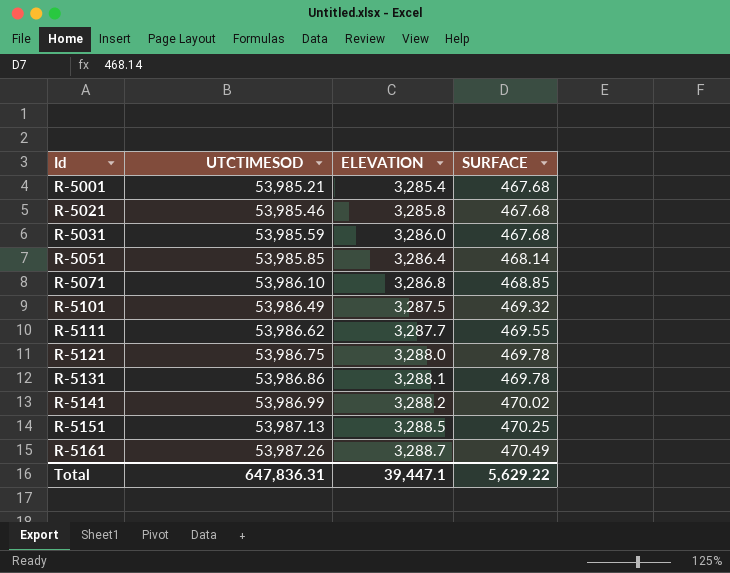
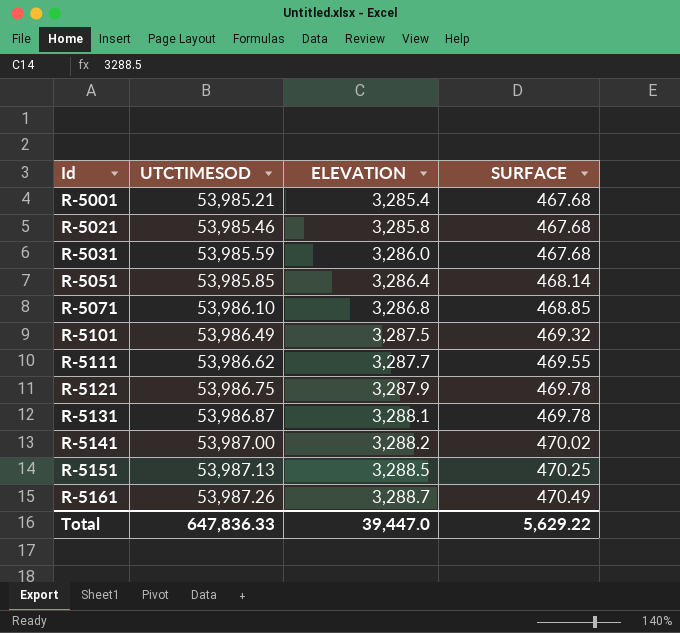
R-5121 | ELEVATION: 3,288.0 -> 3,287.9
R-5131 | UTCTIMESOD: 53,986.86 -> 53,986.87
R-5141 | UTCTIMESOD: 53,986.99 -> 53,987.00
Total | UTCTIMESOD: 647,836.31 -> 647,836.33
Total | ELEVATION: 39,447.1 -> 39,447.0

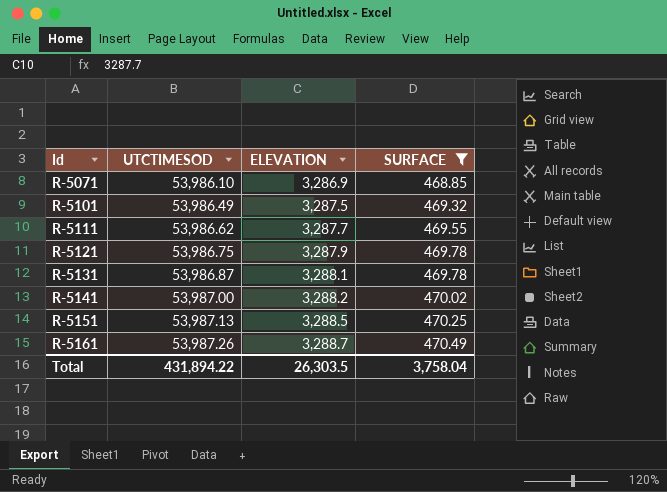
filter: none -> SURFACE >= 468.85
R-5071 | ELEVATION: 3,286.8 -> 3,286.9
Total | UTCTIMESOD: 647,836.33 -> 431,894.22
Total | ELEVATION: 39,447.0 -> 26,303.5
Total | SURFACE: 5,629.22 -> 3,758.04

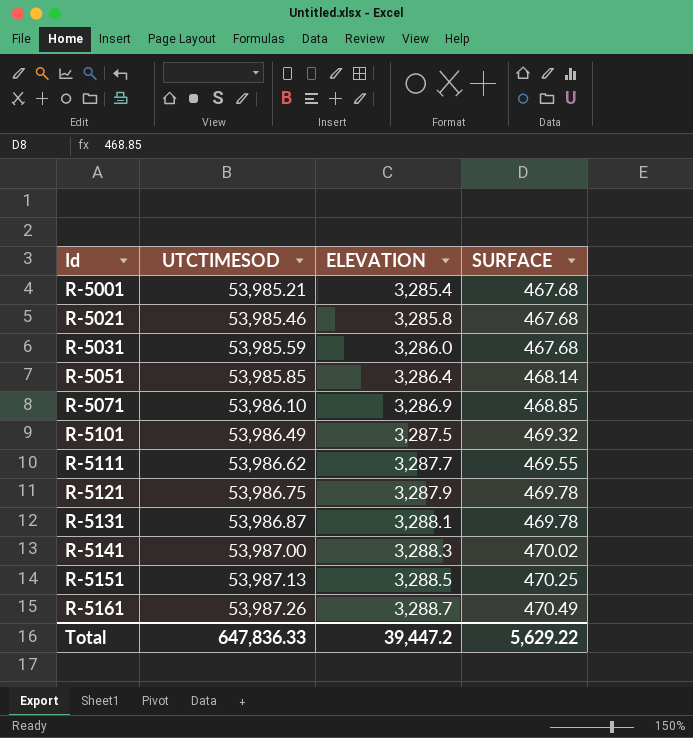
filter: SURFACE >= 468.85 -> none
R-5141 | ELEVATION: 3,288.2 -> 3,288.3
Total | UTCTIMESOD: 431,894.22 -> 647,836.33
Total | ELEVATION: 26,303.5 -> 39,447.2
Total | SURFACE: 3,758.04 -> 5,629.22

